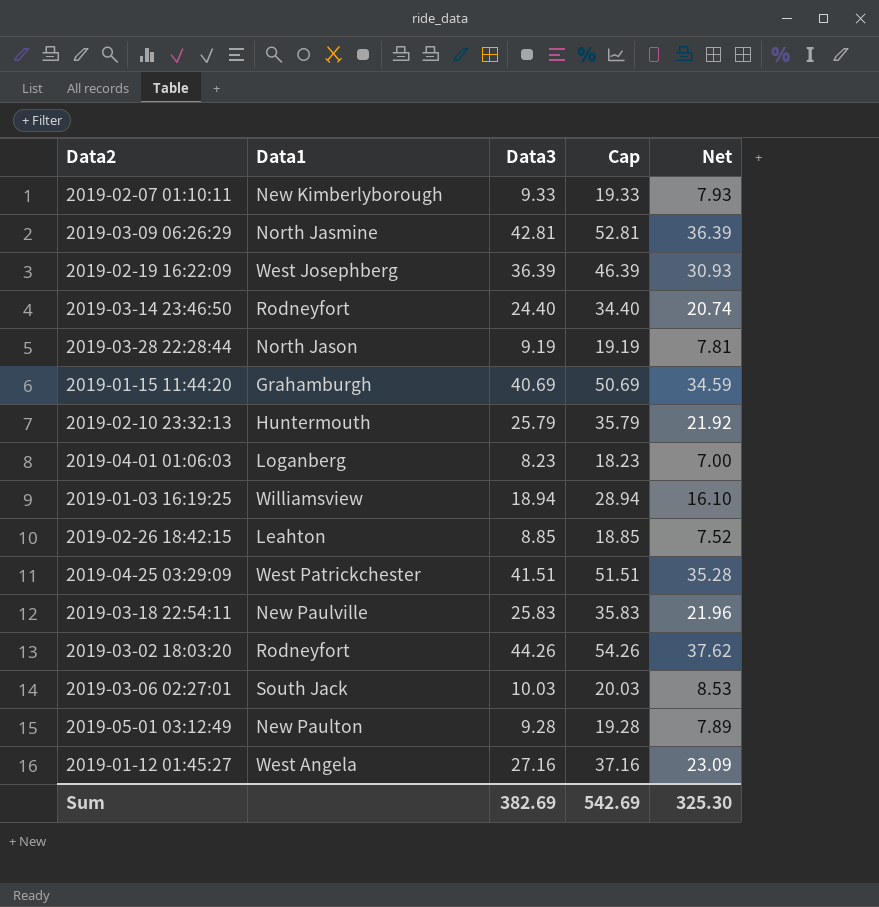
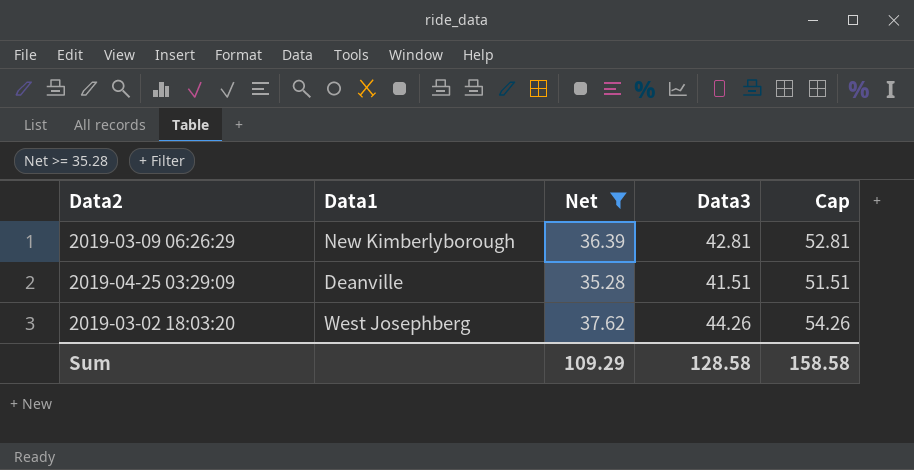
filter: none -> Net >= 35.28
column Net | position: 5 -> 3
2019-03-09 06:26:29 | Data1: North Jasmine -> New Kimberlyborough
2019-04-25 03:29:09 | Data1: West Patrickchester -> Deanville
2019-03-02 18:03:20 | Data1: Rodneyfort -> West Josephberg
Sum | Net: 325.30 -> 109.29
Sum | Data3: 382.69 -> 128.58
Sum | Cap: 542.69 -> 158.58

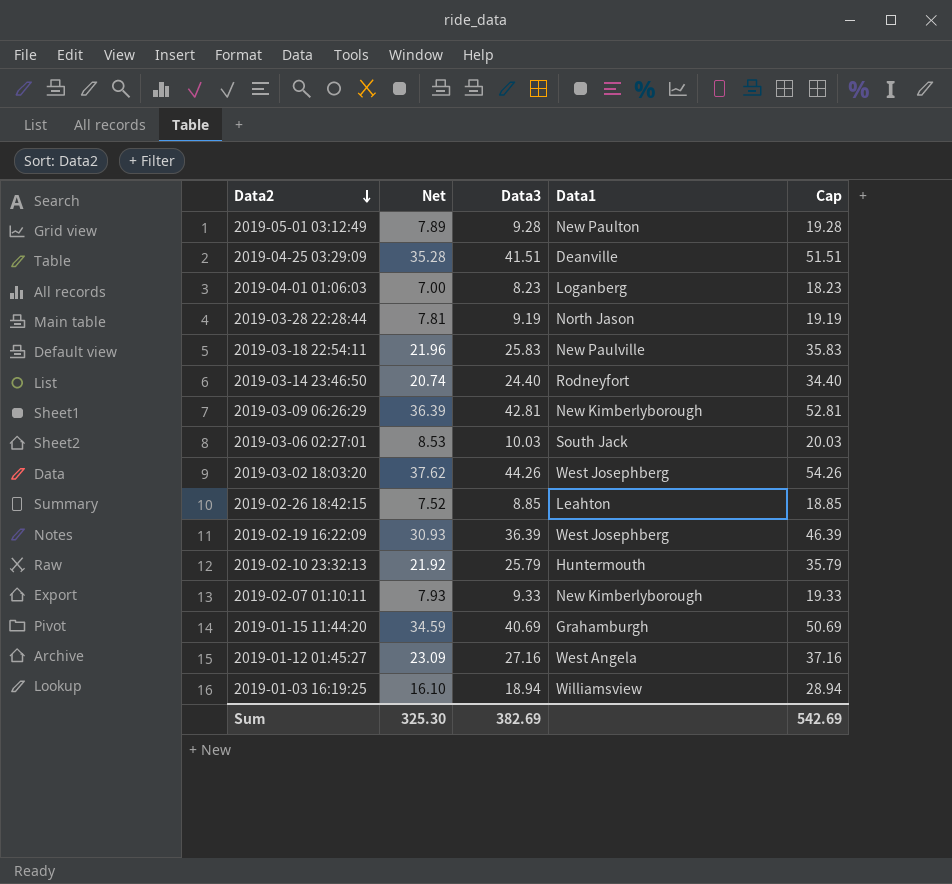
filter: Net >= 35.28 -> none
row order: none -> Data2 descending
column Data1 | position: 2 -> 4
Sum | Net: 109.29 -> 325.30
Sum | Data3: 128.58 -> 382.69
Sum | Cap: 158.58 -> 542.69

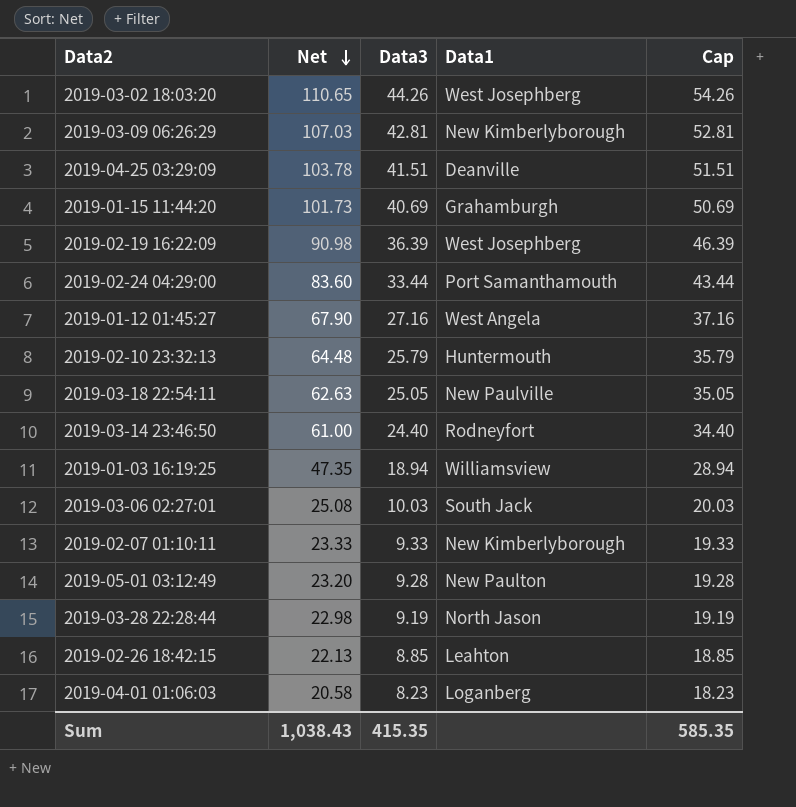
row order: Data2 descending -> Net descending
column Net | formula: [Data3] * 0.85 -> [Data3] * 2.5
row 2019-02-24 04:29:00: none -> 83.60 | 33.44 | Port Samanthamouth | 43.44
2019-03-18 22:54:11 | Data3: 25.83 -> 25.05
2019-03-18 22:54:11 | Cap: 35.83 -> 35.05
Sum | Net: 325.30 -> 1,038.43
Sum | Data3: 382.69 -> 415.35
Sum | Cap: 542.69 -> 585.35

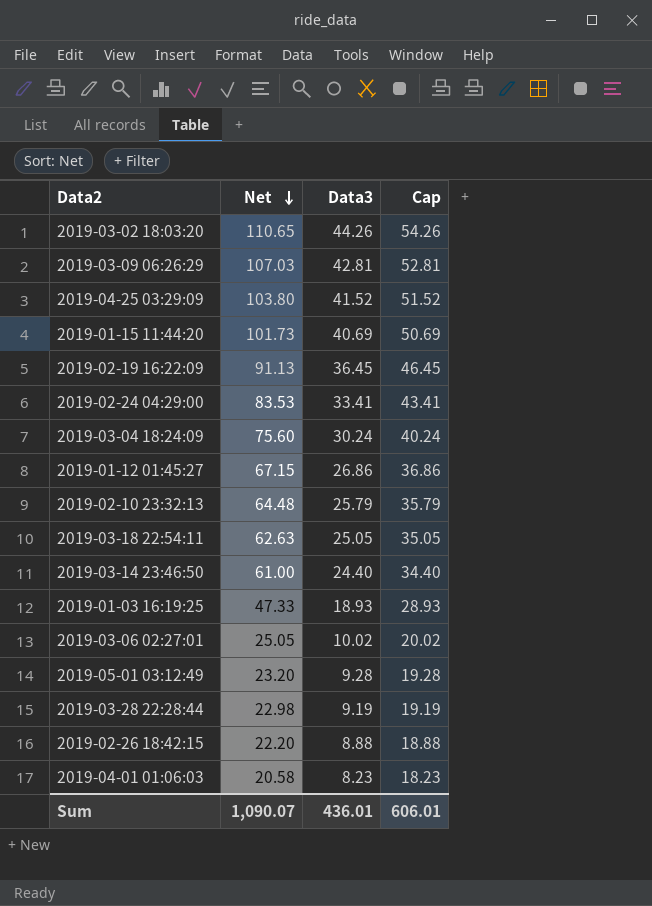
column Data1 | position: 4 -> none
row 2019-02-07 01:10:11: 23.33 | 9.33 | New Kimberlyborough | 19.33 -> none
2019-04-25 03:29:09 | Net: 103.78 -> 103.80
2019-04-25 03:29:09 | Data3: 41.51 -> 41.52
2019-04-25 03:29:09 | Cap: 51.51 -> 51.52
2019-02-19 16:22:09 | Net: 90.98 -> 91.13
2019-02-19 16:22:09 | Data3: 36.39 -> 36.45
2019-02-19 16:22:09 | Cap: 46.39 -> 46.45
2019-02-24 04:29:00 | Net: 83.60 -> 83.53
2019-02-24 04:29:00 | Data3: 33.44 -> 33.41
2019-02-24 04:29:00 | Cap: 43.44 -> 43.41
row 2019-03-04 18:24:09: none -> 75.60 | 30.24 | 40.24
2019-01-12 01:45:27 | Net: 67.90 -> 67.15
2019-01-12 01:45:27 | Data3: 27.16 -> 26.86
2019-01-12 01:45:27 | Cap: 37.16 -> 36.86
2019-01-03 16:19:25 | Net: 47.35 -> 47.33
2019-01-03 16:19:25 | Data3: 18.94 -> 18.93
2019-01-03 16:19:25 | Cap: 28.94 -> 28.93
2019-03-06 02:27:01 | Net: 25.08 -> 25.05
2019-03-06 02:27:01 | Data3: 10.03 -> 10.02
2019-03-06 02:27:01 | Cap: 20.03 -> 20.02
2019-02-26 18:42:15 | Net: 22.13 -> 22.20
2019-02-26 18:42:15 | Data3: 8.85 -> 8.88
2019-02-26 18:42:15 | Cap: 18.85 -> 18.88
Sum | Net: 1,038.43 -> 1,090.07
Sum | Data3: 415.35 -> 436.01
Sum | Cap: 585.35 -> 606.01

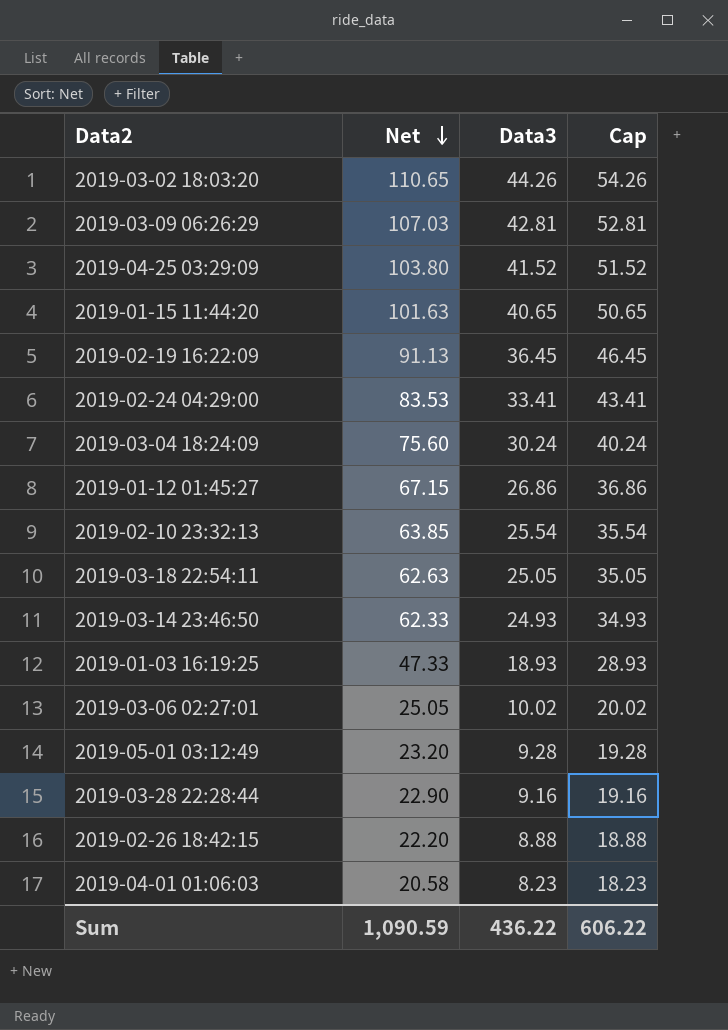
2019-01-15 11:44:20 | Net: 101.73 -> 101.63
2019-01-15 11:44:20 | Data3: 40.69 -> 40.65
2019-01-15 11:44:20 | Cap: 50.69 -> 50.65
2019-02-10 23:32:13 | Net: 64.48 -> 63.85
2019-02-10 23:32:13 | Data3: 25.79 -> 25.54
2019-02-10 23:32:13 | Cap: 35.79 -> 35.54
2019-03-14 23:46:50 | Net: 61.00 -> 62.33
2019-03-14 23:46:50 | Data3: 24.40 -> 24.93
2019-03-14 23:46:50 | Cap: 34.40 -> 34.93
2019-03-28 22:28:44 | Net: 22.98 -> 22.90
2019-03-28 22:28:44 | Data3: 9.19 -> 9.16
2019-03-28 22:28:44 | Cap: 19.19 -> 19.16
Sum | Net: 1,090.07 -> 1,090.59
Sum | Data3: 436.01 -> 436.22
Sum | Cap: 606.01 -> 606.22

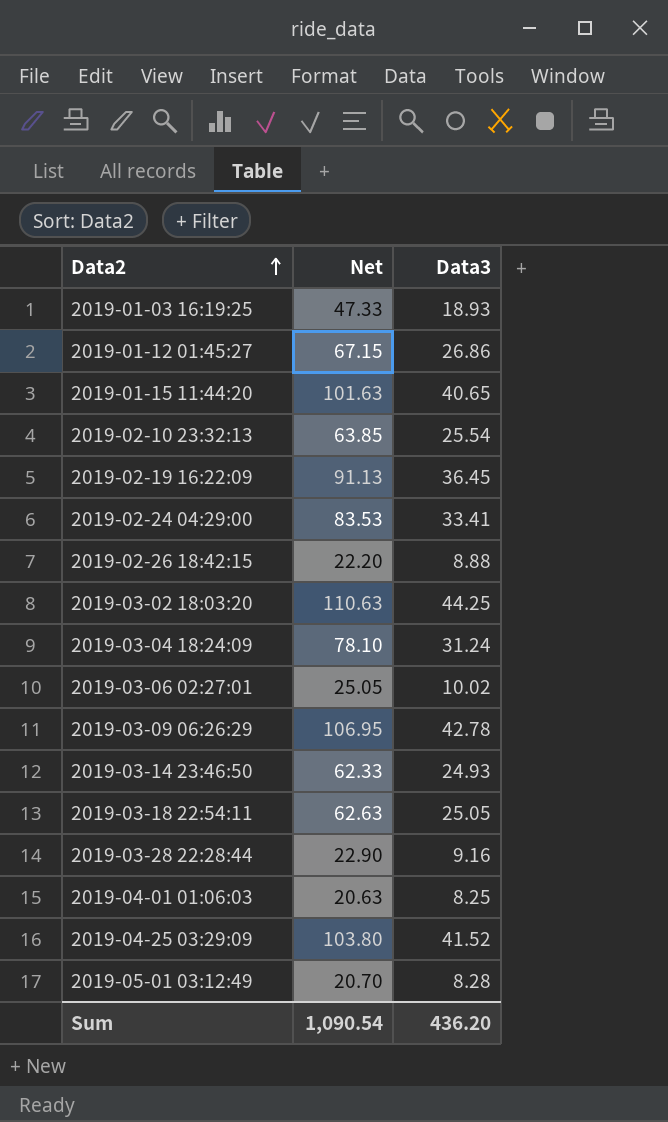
row order: Net descending -> Data2 ascending
column Cap | formula: [Data3] + 10 -> none
2019-03-02 18:03:20 | Net: 110.65 -> 110.63
2019-03-02 18:03:20 | Data3: 44.26 -> 44.25
2019-03-04 18:24:09 | Net: 75.60 -> 78.10
2019-03-04 18:24:09 | Data3: 30.24 -> 31.24
2019-03-09 06:26:29 | Net: 107.03 -> 106.95
2019-03-09 06:26:29 | Data3: 42.81 -> 42.78
2019-04-01 01:06:03 | Net: 20.58 -> 20.63
2019-04-01 01:06:03 | Data3: 8.23 -> 8.25
2019-05-01 03:12:49 | Net: 23.20 -> 20.70
2019-05-01 03:12:49 | Data3: 9.28 -> 8.28
Sum | Net: 1,090.59 -> 1,090.54
Sum | Data3: 436.22 -> 436.20

